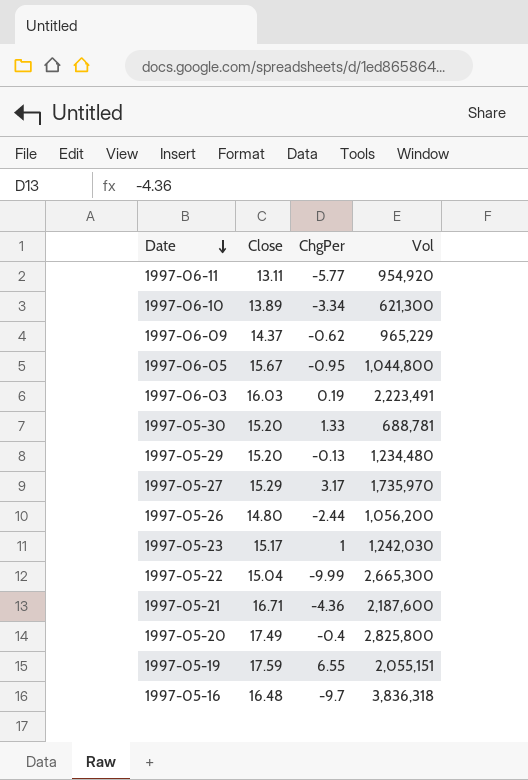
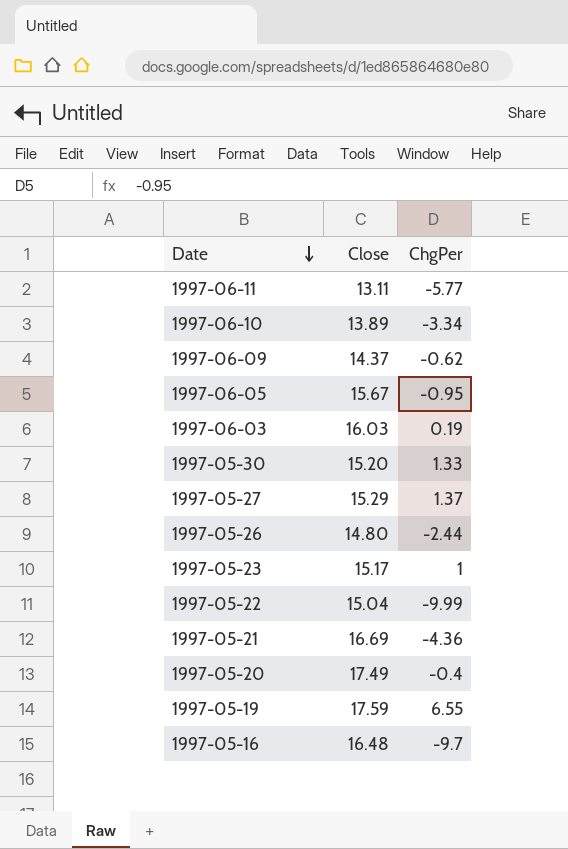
column Vol | position: 4 -> none
row 1997-05-29: 15.20 | -0.13 | 1,234,480 -> none
1997-05-27 | ChgPer: 3.17 -> 1.37
1997-05-21 | Close: 16.71 -> 16.69

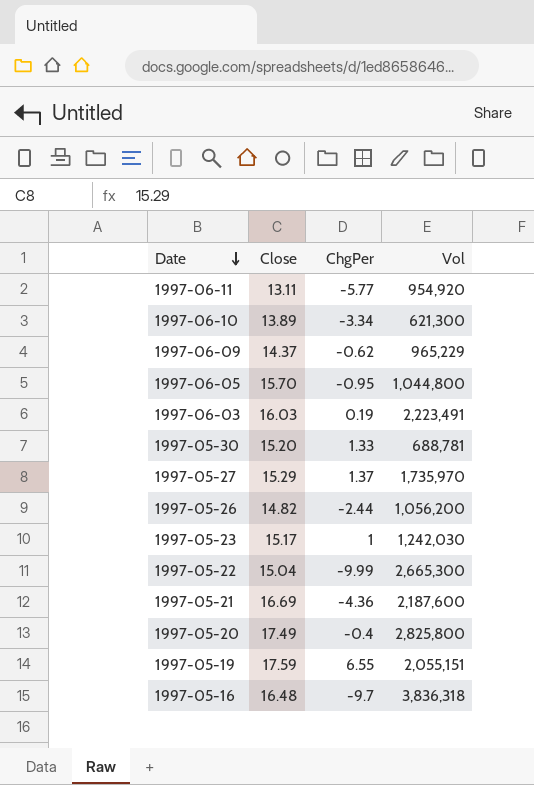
column Vol | position: none -> 4
1997-06-05 | Close: 15.67 -> 15.70
1997-05-26 | Close: 14.80 -> 14.82

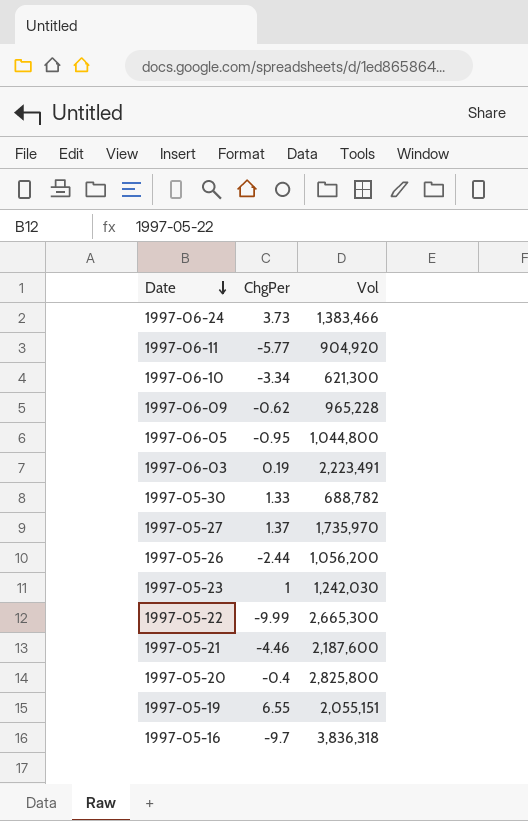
column Close | position: 2 -> none
row 1997-06-24: none -> 3.73 | 1,383,466
1997-06-11 | Vol: 954,920 -> 904,920
1997-06-09 | Vol: 965,229 -> 965,228
1997-05-30 | Vol: 688,781 -> 688,782
1997-05-21 | ChgPer: -4.36 -> -4.46

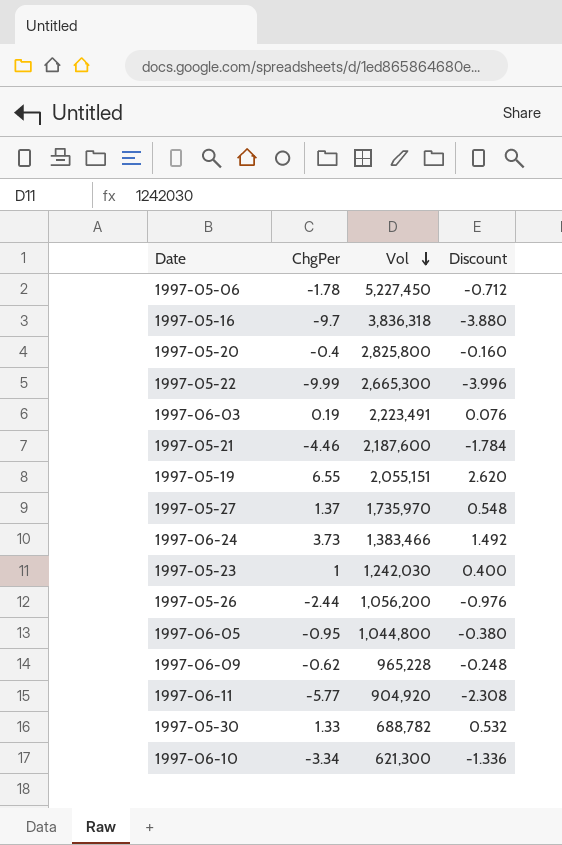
row order: Date descending -> Vol descending
column Discount | formula: none -> [ChgPer] * 0.4
row 1997-05-06: none -> -1.78 | 5,227,450 | -0.712

